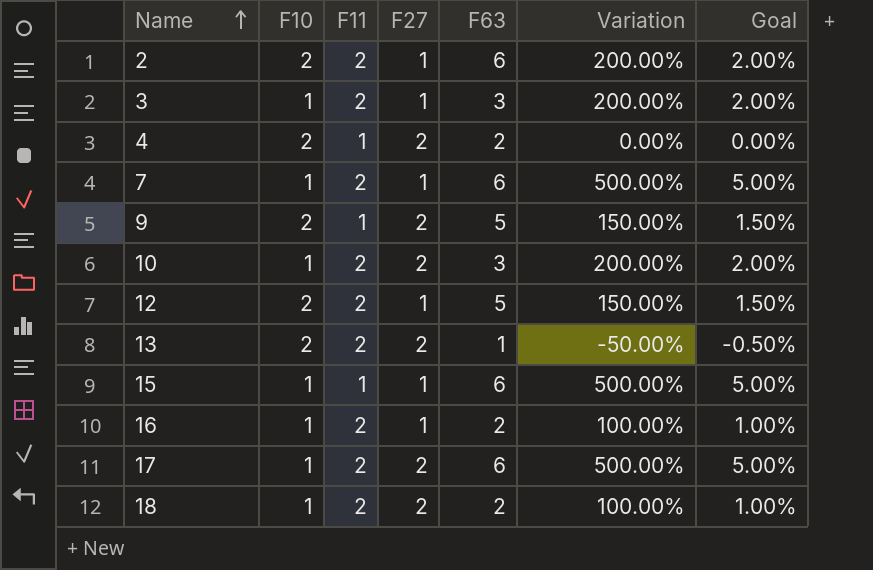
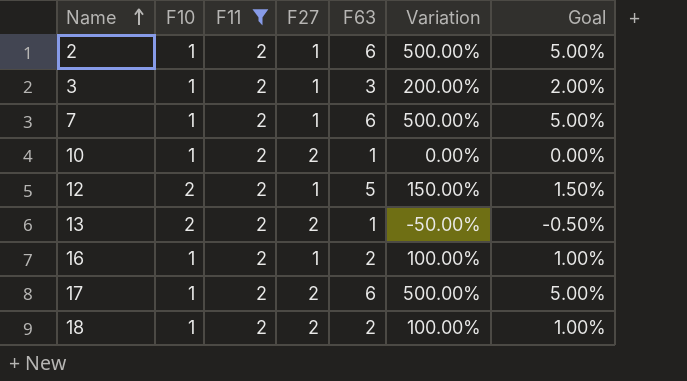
filter: none -> F11 = 2
2 | F10: 2 -> 1
2 | Variation: 200.00% -> 500.00%
2 | Goal: 2.00% -> 5.00%
10 | F63: 3 -> 1
10 | Variation: 200.00% -> 0.00%
10 | Goal: 2.00% -> 0.00%

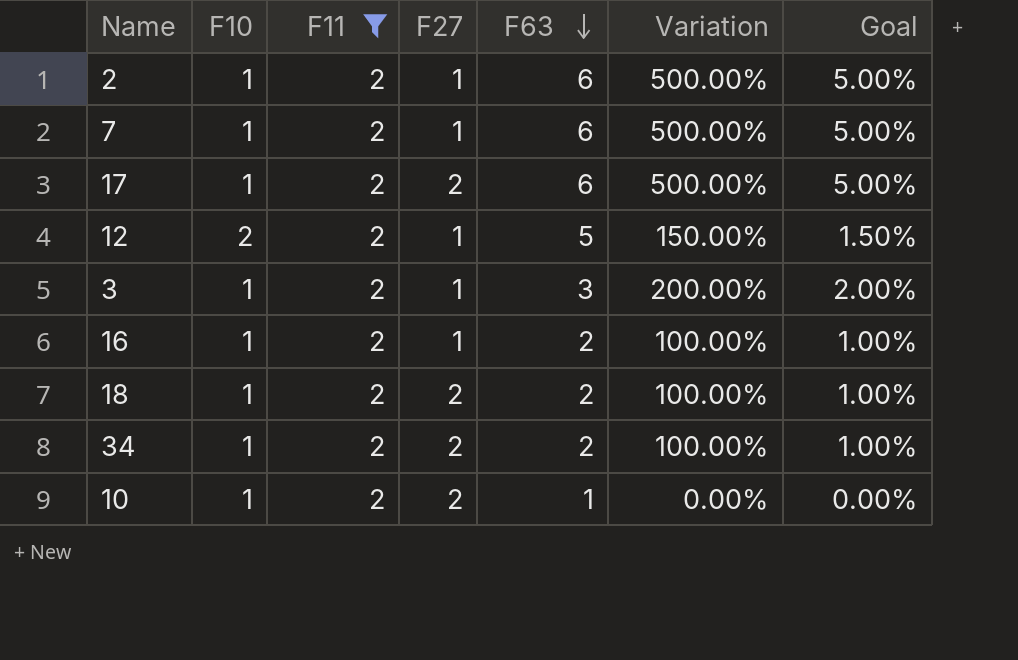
row order: Name ascending -> F63 descending
row 13: 2 | 2 | 2 | 1 | -50.00% | -0.50% -> none
row 34: none -> 1 | 2 | 2 | 2 | 100.00% | 1.00%

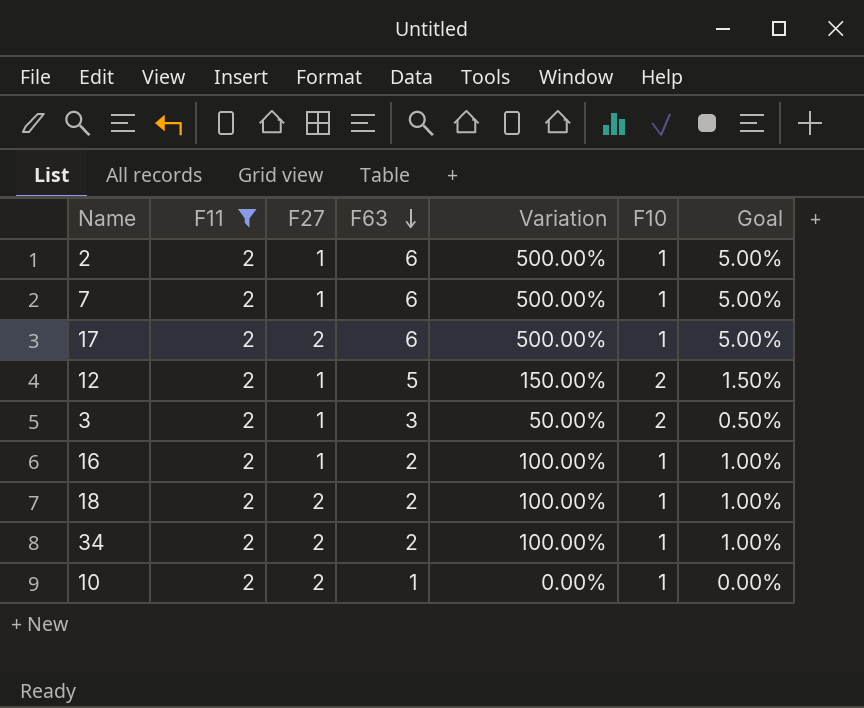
column F10 | position: 2 -> 6
3 | Variation: 200.00% -> 50.00%
3 | F10: 1 -> 2
3 | Goal: 2.00% -> 0.50%

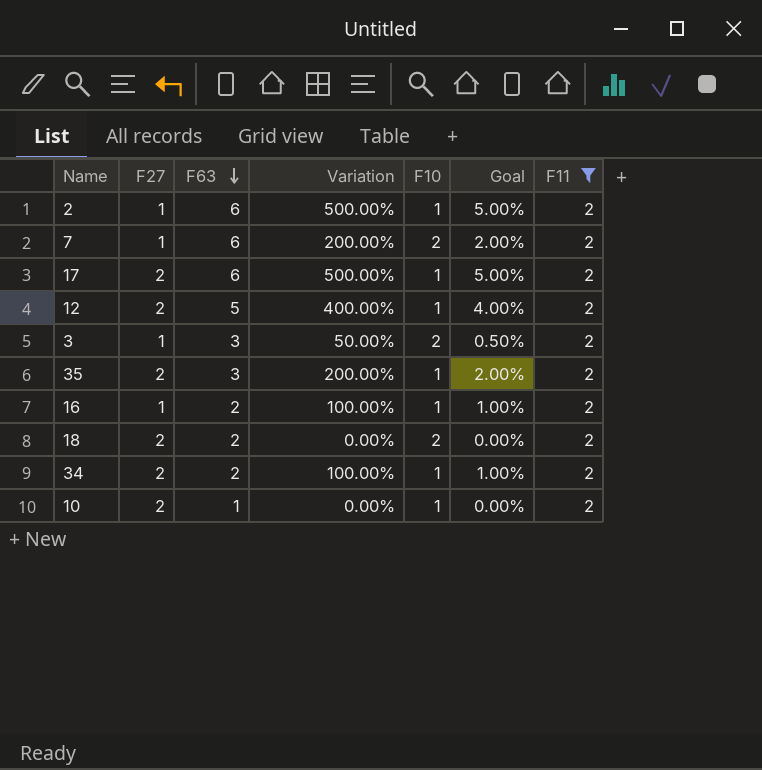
column F11 | position: 2 -> 7
7 | Variation: 500.00% -> 200.00%
7 | F10: 1 -> 2
7 | Goal: 5.00% -> 2.00%
12 | F27: 1 -> 2
12 | Variation: 150.00% -> 400.00%
12 | F10: 2 -> 1
12 | Goal: 1.50% -> 4.00%
row 35: none -> 2 | 3 | 200.00% | 1 | 2.00% | 2
18 | Variation: 100.00% -> 0.00%
18 | F10: 1 -> 2
18 | Goal: 1.00% -> 0.00%

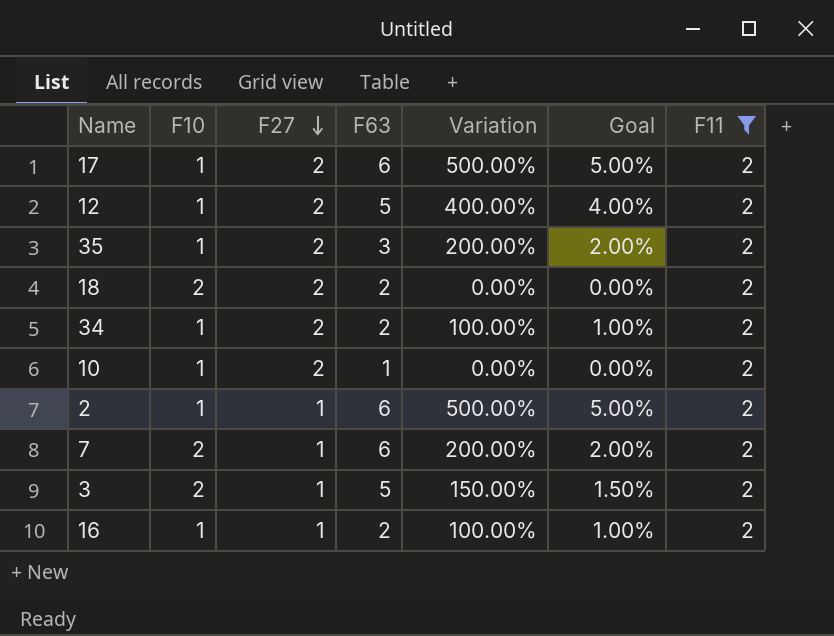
row order: F63 descending -> F27 descending
column F10 | position: 5 -> 2
3 | F63: 3 -> 5
3 | Variation: 50.00% -> 150.00%
3 | Goal: 0.50% -> 1.50%

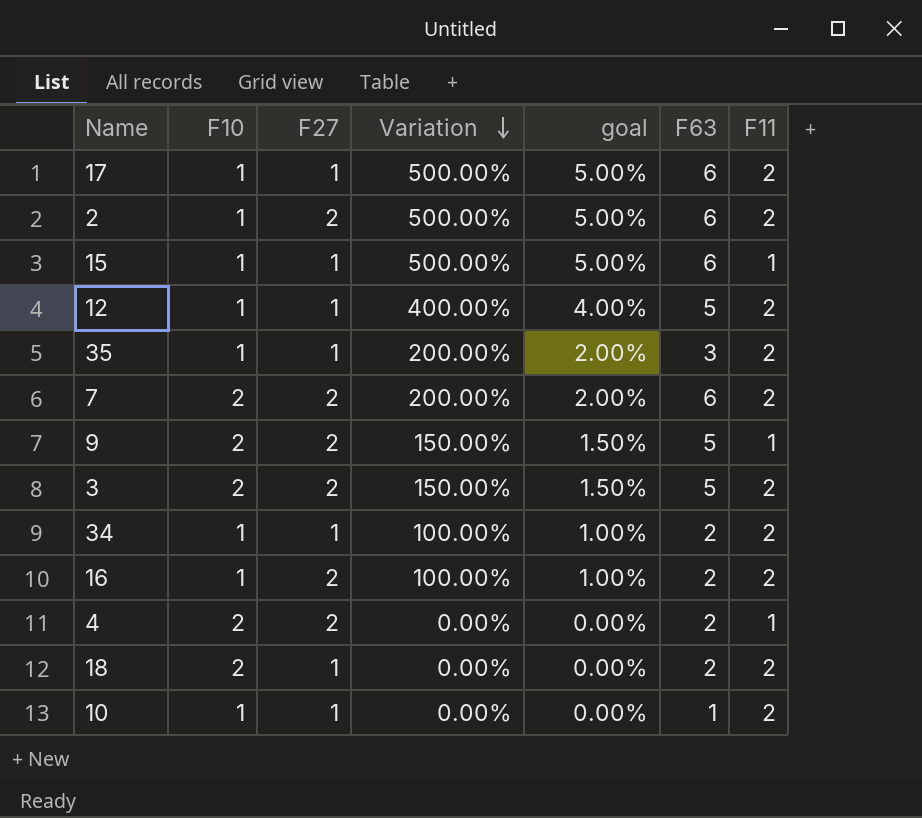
filter: F11 = 2 -> none
row order: F27 descending -> Variation descending
column name: Goal -> goal
column F63 | position: 4 -> 6
17 | F27: 2 -> 1
2 | F27: 1 -> 2
12 | F27: 2 -> 1
35 | F27: 2 -> 1
7 | F27: 1 -> 2
3 | F27: 1 -> 2
34 | F27: 2 -> 1
16 | F27: 1 -> 2
18 | F27: 2 -> 1
10 | F27: 2 -> 1

